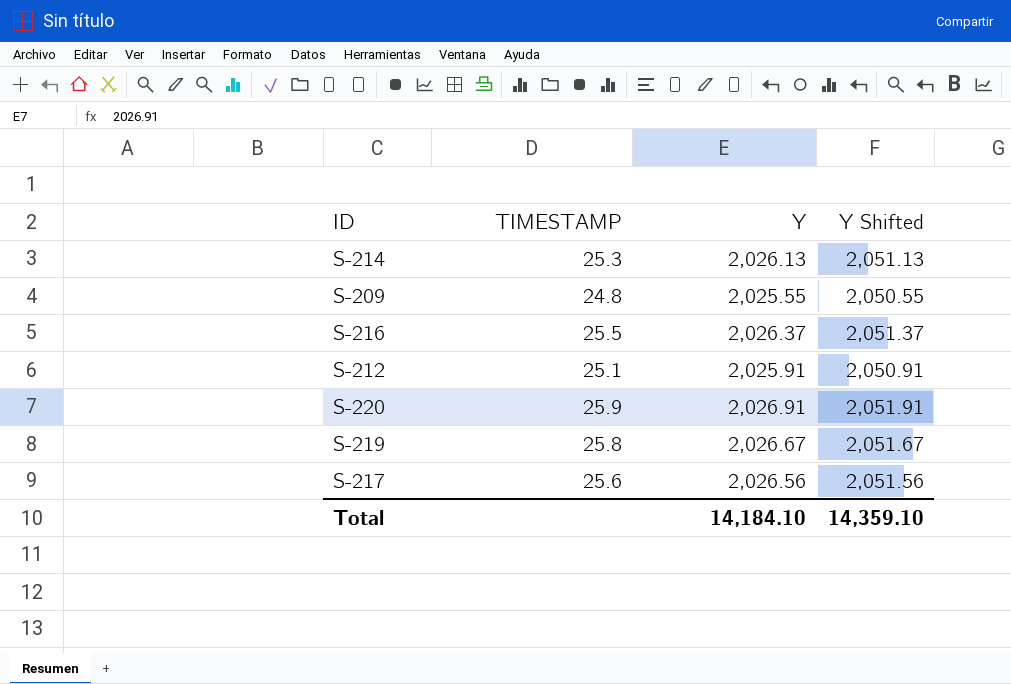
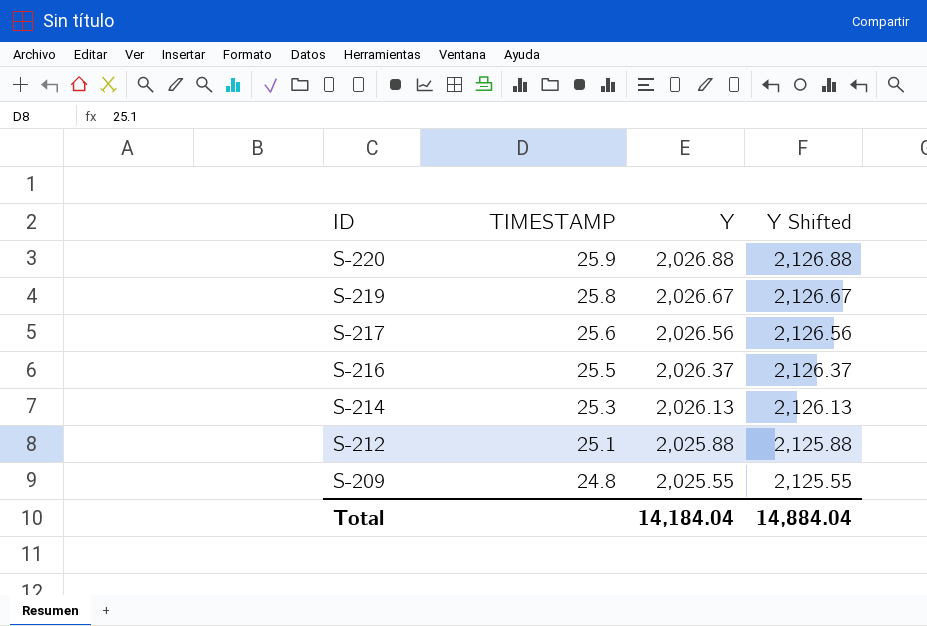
row order: none -> ID descending
column Y Shifted | formula: [Y] + 25 -> [Y] + 100
S-220 | Y: 2,026.91 -> 2,026.88
S-212 | Y: 2,025.91 -> 2,025.88
Total | Y: 14,184.10 -> 14,184.04
Total | Y Shifted: 14,359.10 -> 14,884.04

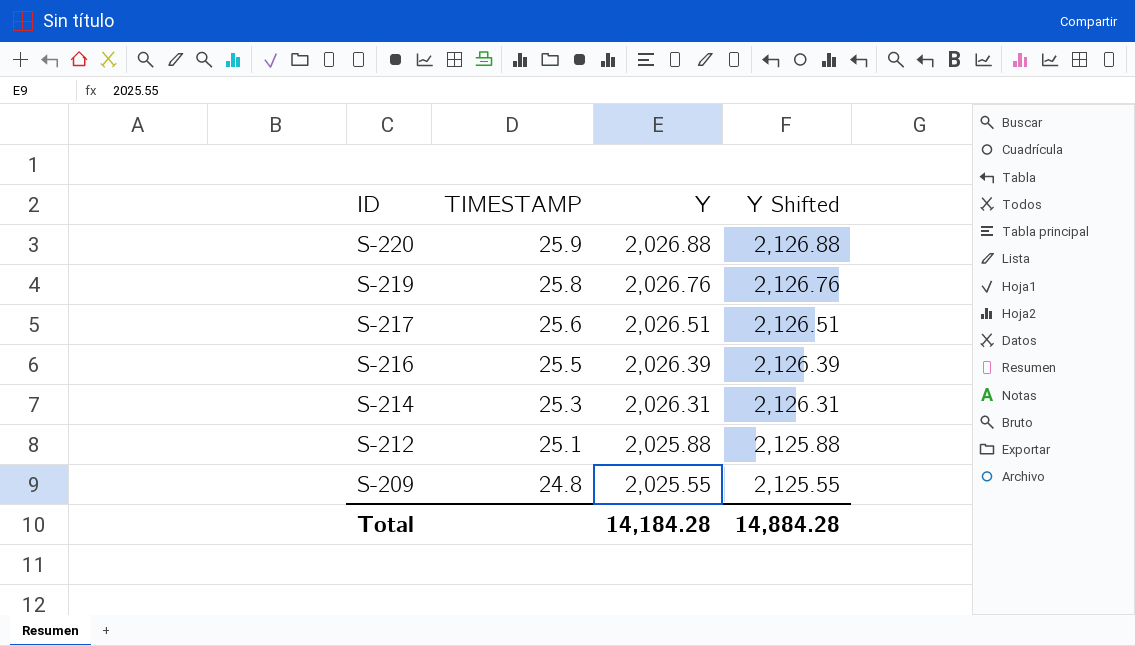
S-219 | Y: 2,026.67 -> 2,026.76
S-219 | Y Shifted: 2,126.67 -> 2,126.76
S-217 | Y: 2,026.56 -> 2,026.51
S-217 | Y Shifted: 2,126.56 -> 2,126.51
S-216 | Y: 2,026.37 -> 2,026.39
S-216 | Y Shifted: 2,126.37 -> 2,126.39
S-214 | Y: 2,026.13 -> 2,026.31
S-214 | Y Shifted: 2,126.13 -> 2,126.31
Total | Y: 14,184.04 -> 14,184.28
Total | Y Shifted: 14,884.04 -> 14,884.28

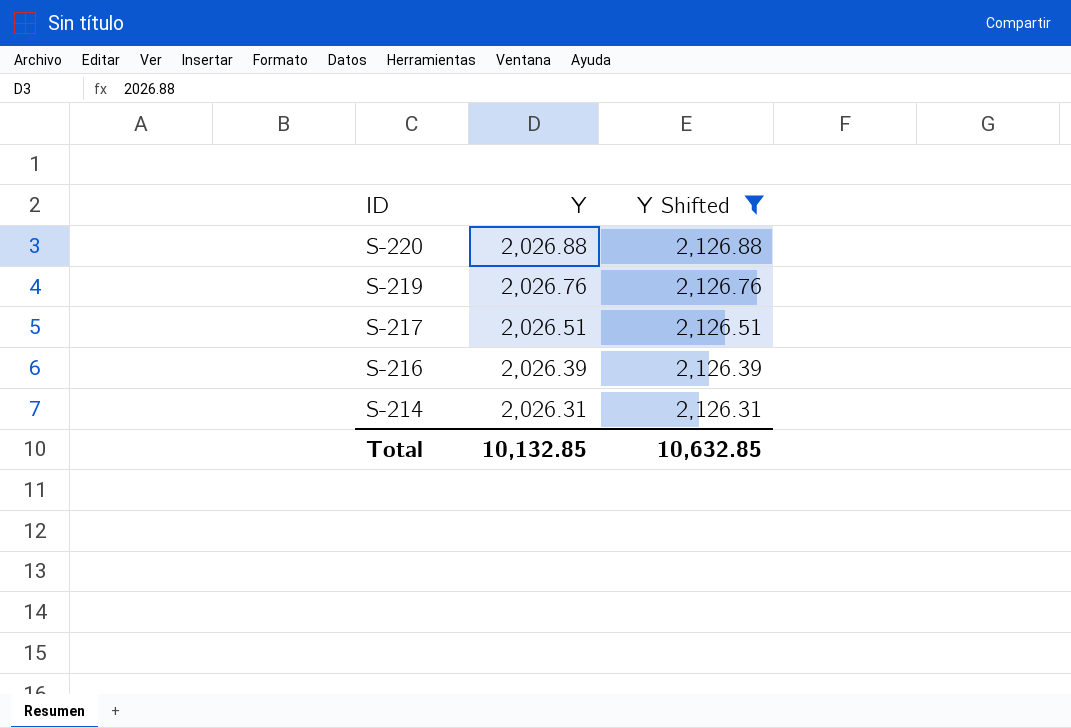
filter: none -> Y Shifted >= 2,126.31
column TIMESTAMP | position: 2 -> none
Total | Y: 14,184.28 -> 10,132.85
Total | Y Shifted: 14,884.28 -> 10,632.85

